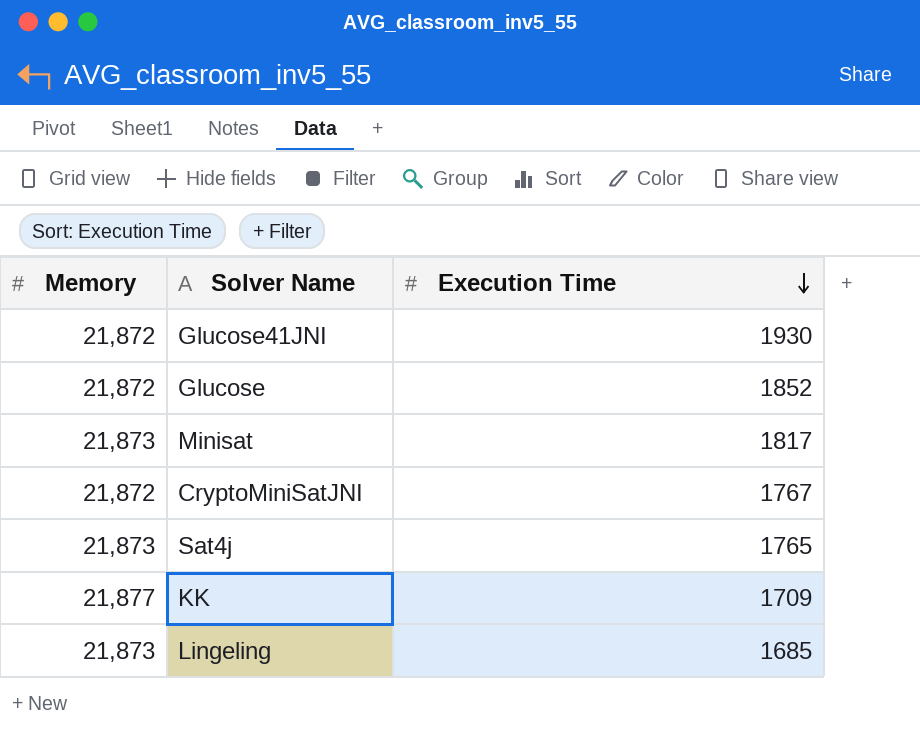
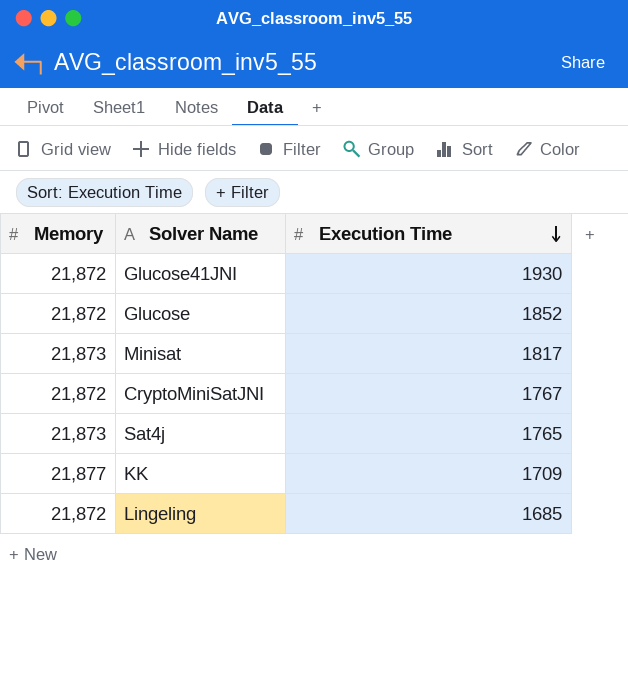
Lingeling | Memory: 21,873 -> 21,872

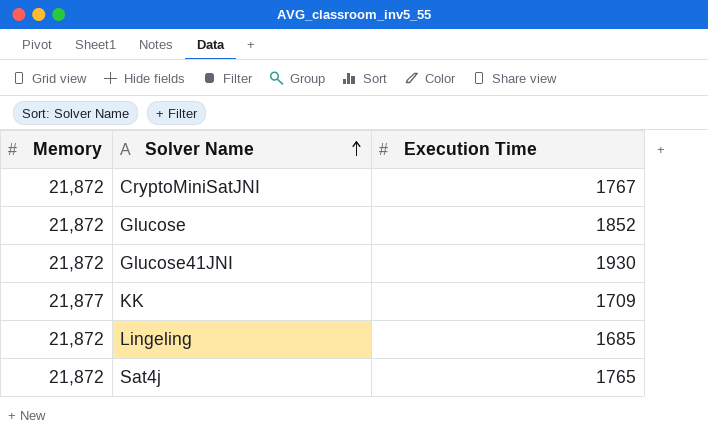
row order: Execution Time descending -> Solver Name ascending
row Minisat: 21,873 | 1817 -> none
Sat4j | Memory: 21,873 -> 21,872

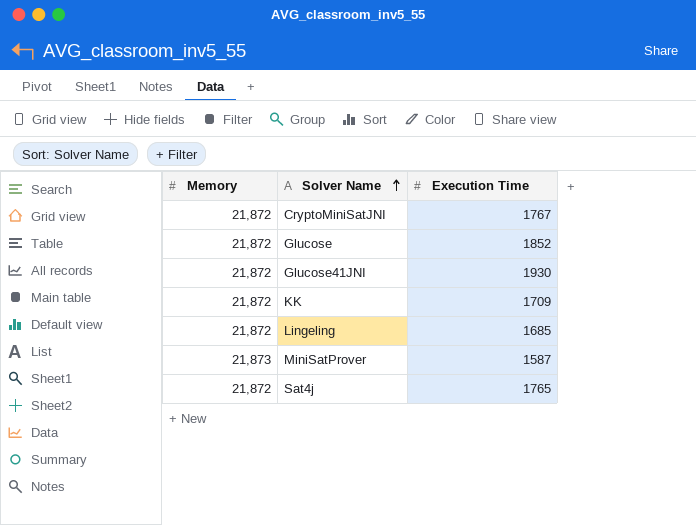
KK | Memory: 21,877 -> 21,872
row MiniSatProver: none -> 21,873 | 1587

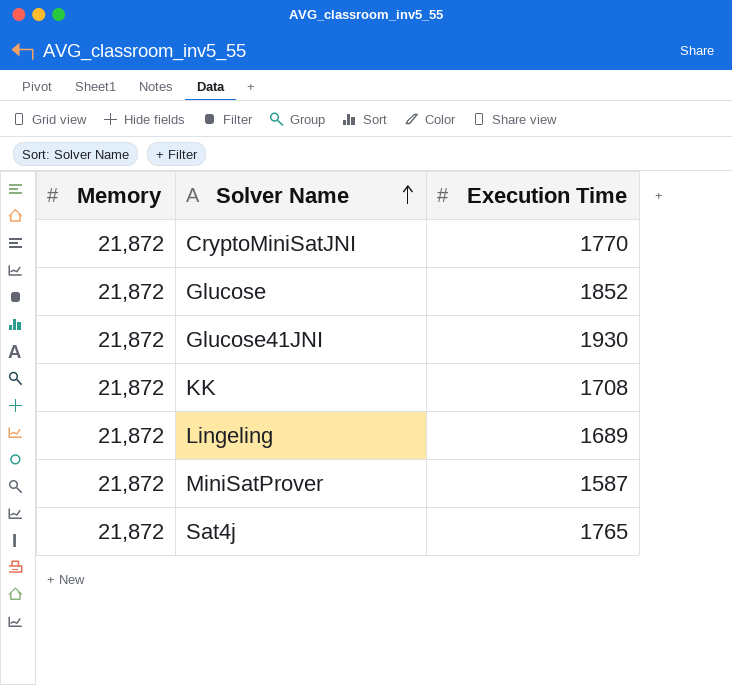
CryptoMiniSatJNI | Execution Time: 1767 -> 1770
KK | Execution Time: 1709 -> 1708
Lingeling | Execution Time: 1685 -> 1689
MiniSatProver | Memory: 21,873 -> 21,872

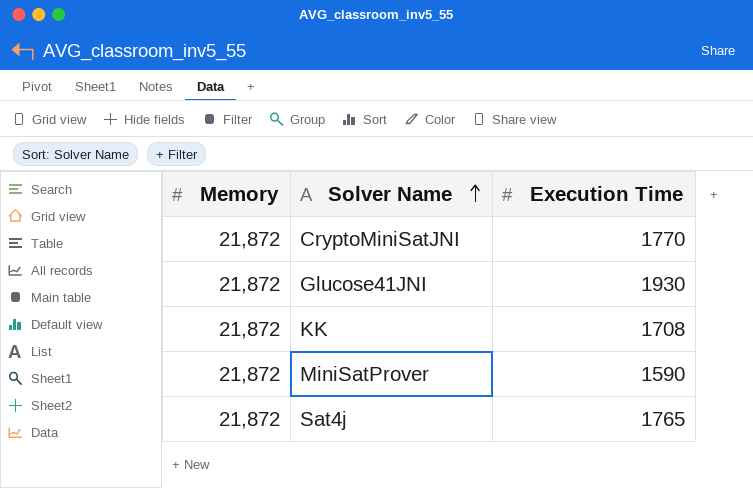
row Glucose: 21,872 | 1852 -> none
row Lingeling: 21,872 | 1689 -> none
MiniSatProver | Execution Time: 1587 -> 1590

